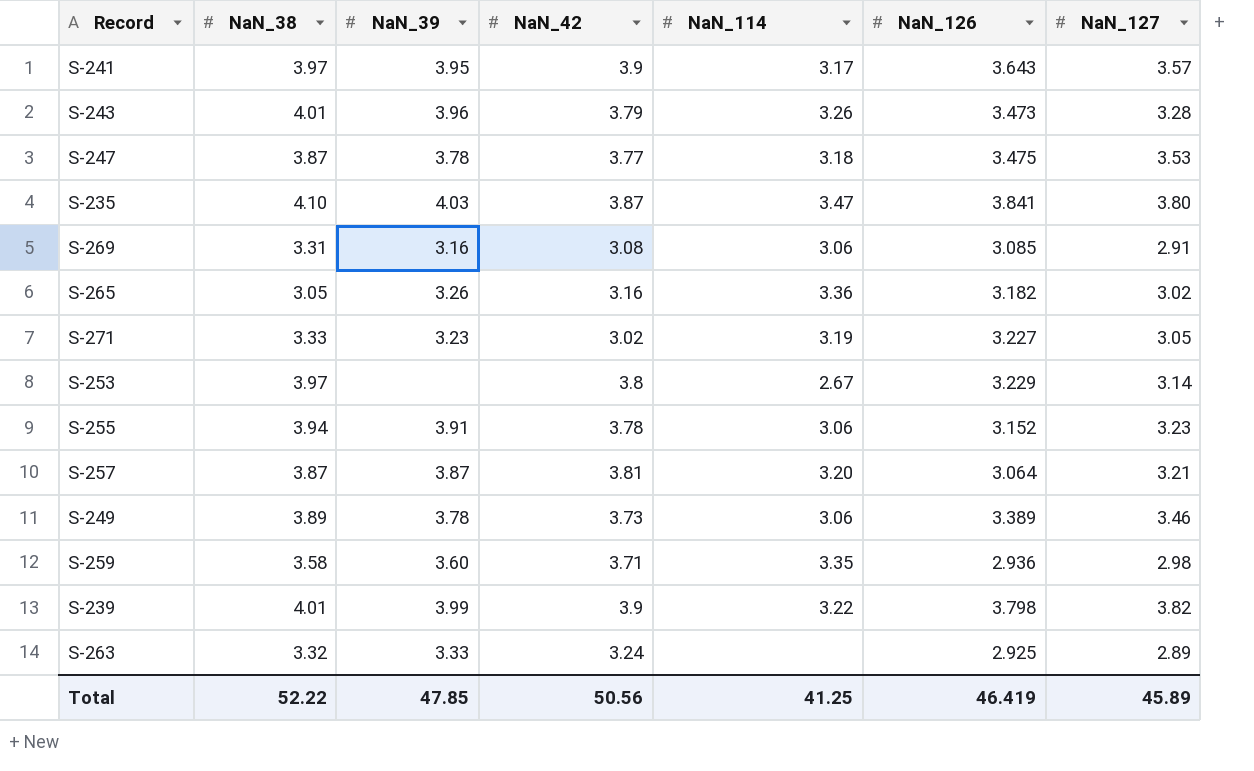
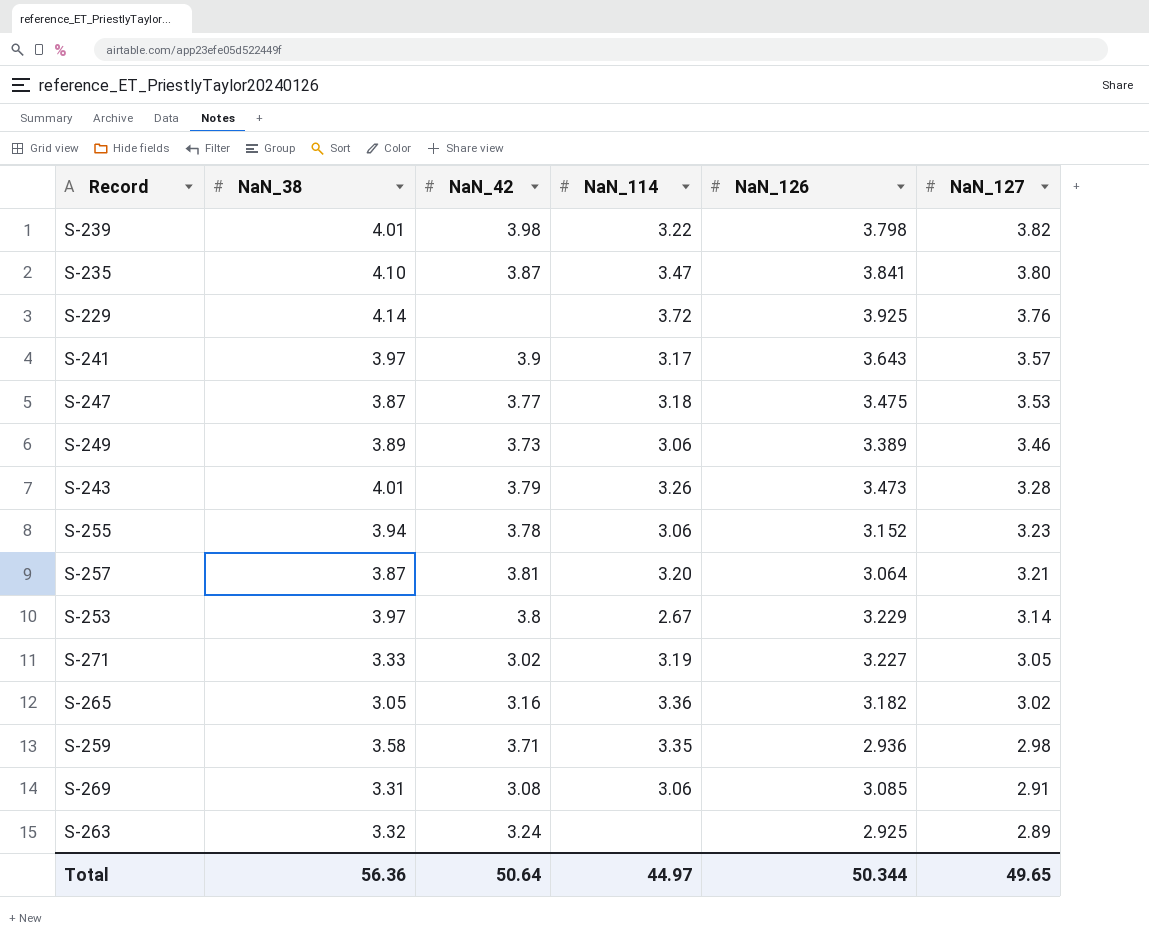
row order: none -> NaN_127 descending
column NaN_39 | position: 3 -> none
S-239 | NaN_42: 3.9 -> 3.98
row S-229: none -> 4.14 | none | 3.72 | 3.925 | 3.76
Total | NaN_38: 52.22 -> 56.36
Total | NaN_42: 50.56 -> 50.64
Total | NaN_114: 41.25 -> 44.97
Total | NaN_126: 46.419 -> 50.344
Total | NaN_127: 45.89 -> 49.65

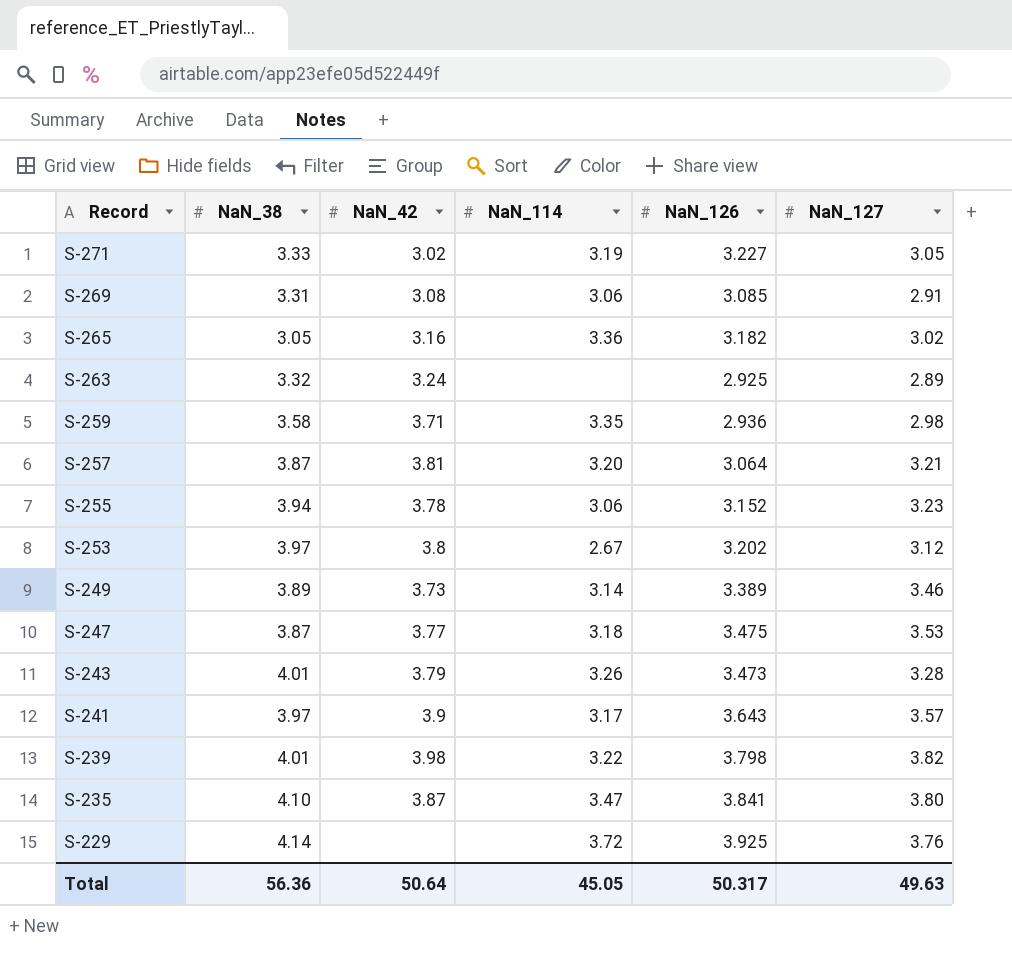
row order: NaN_127 descending -> Record descending
S-253 | NaN_126: 3.229 -> 3.202
S-253 | NaN_127: 3.14 -> 3.12
S-249 | NaN_114: 3.06 -> 3.14
Total | NaN_114: 44.97 -> 45.05
Total | NaN_126: 50.344 -> 50.317
Total | NaN_127: 49.65 -> 49.63

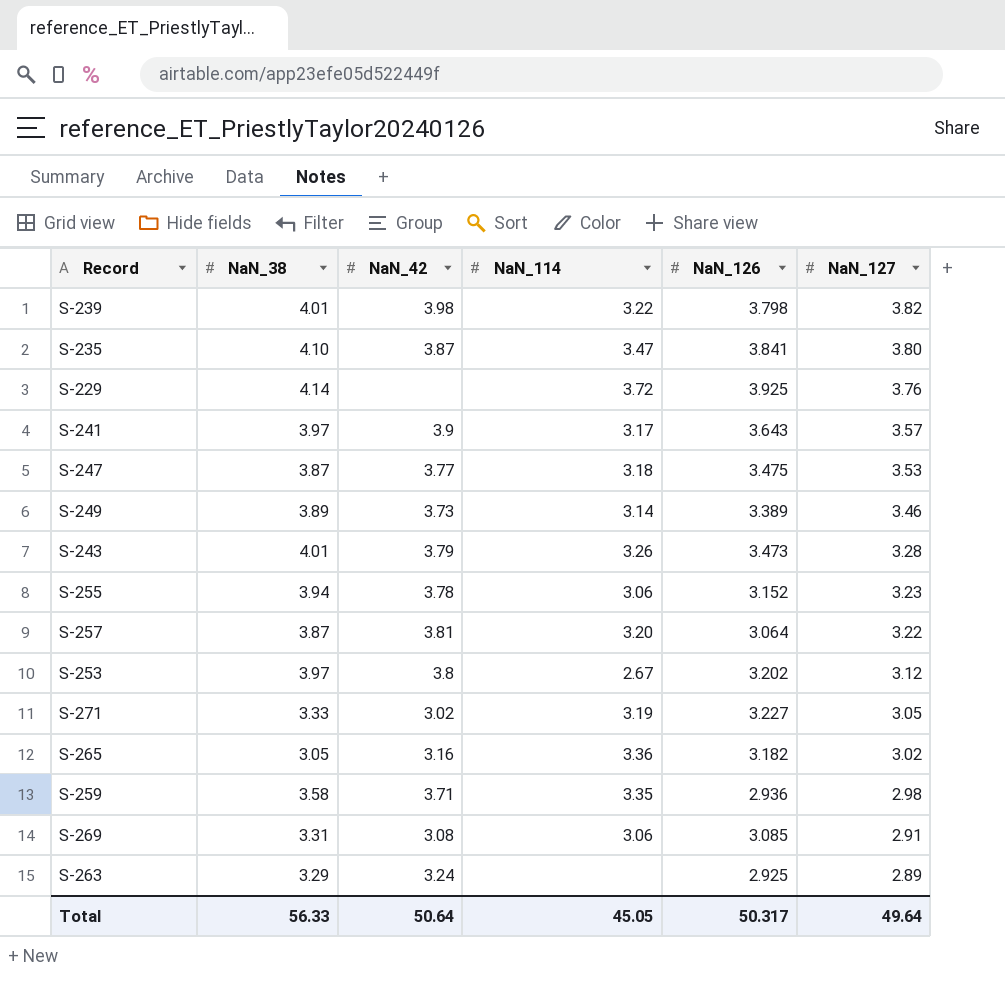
row order: Record descending -> NaN_127 descending
S-257 | NaN_127: 3.21 -> 3.22
S-263 | NaN_38: 3.32 -> 3.29
Total | NaN_38: 56.36 -> 56.33
Total | NaN_127: 49.63 -> 49.64

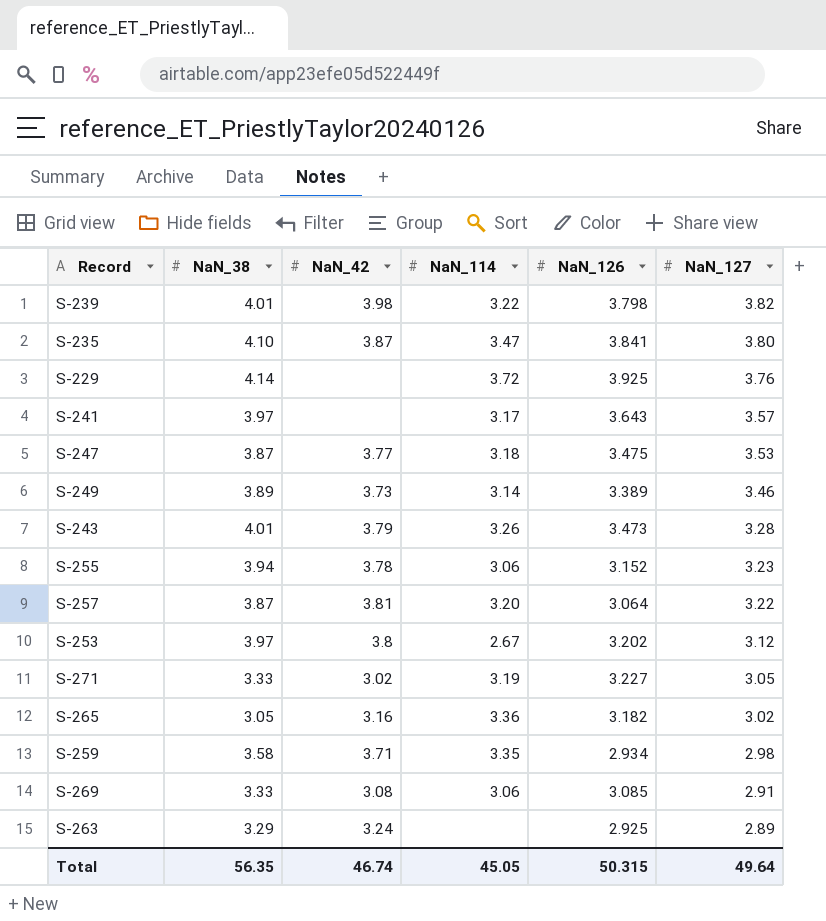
S-241 | NaN_42: 3.9 -> none
S-259 | NaN_126: 2.936 -> 2.934
S-269 | NaN_38: 3.31 -> 3.33
Total | NaN_38: 56.33 -> 56.35
Total | NaN_42: 50.64 -> 46.74
Total | NaN_126: 50.317 -> 50.315

